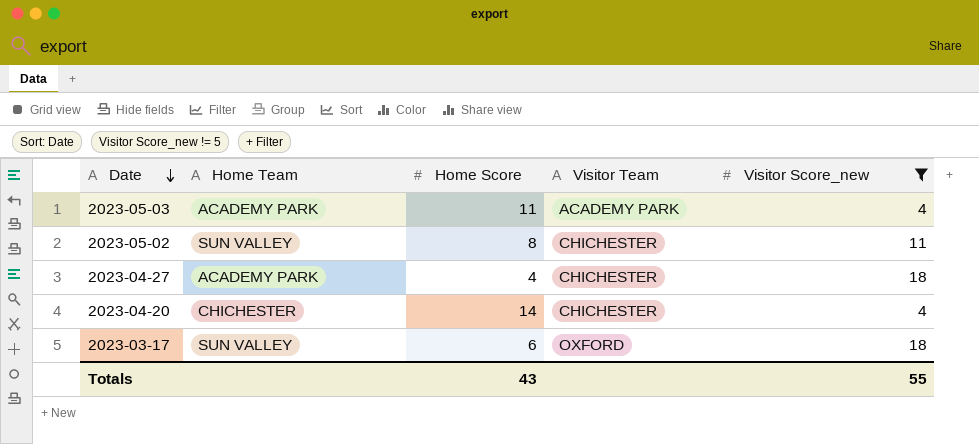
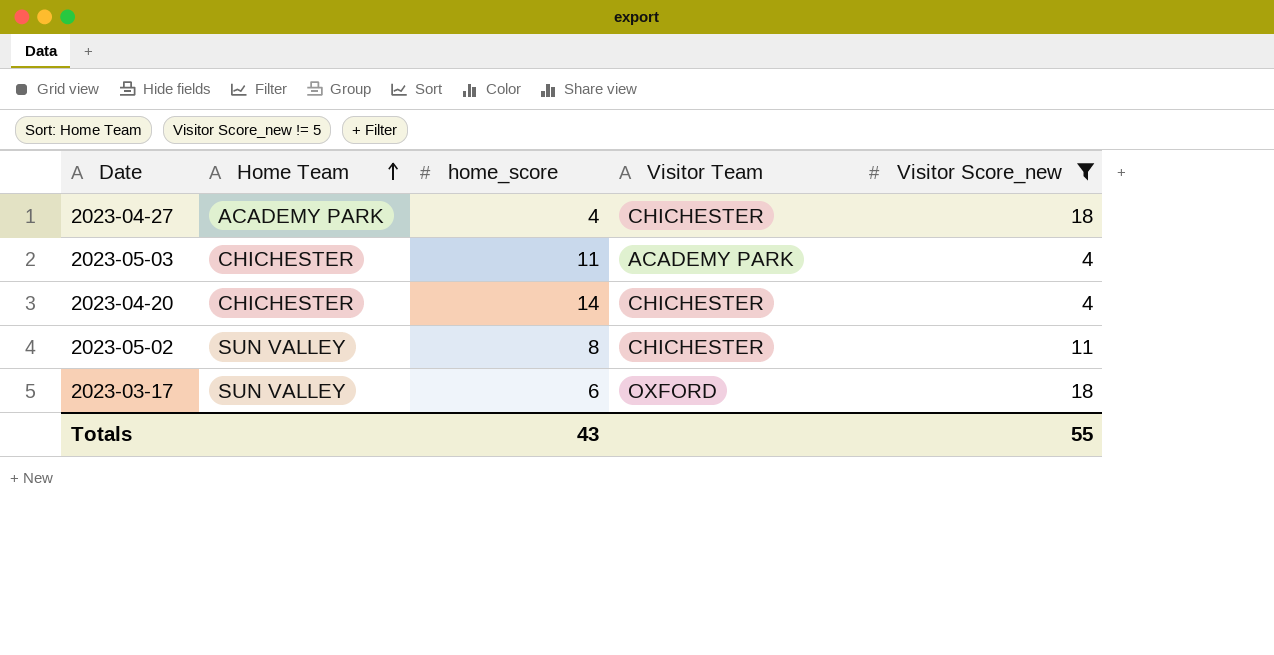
row order: Date descending -> Home Team ascending
column name: Home Score -> home_score
2023-05-03 | Home Team: ACADEMY PARK -> CHICHESTER

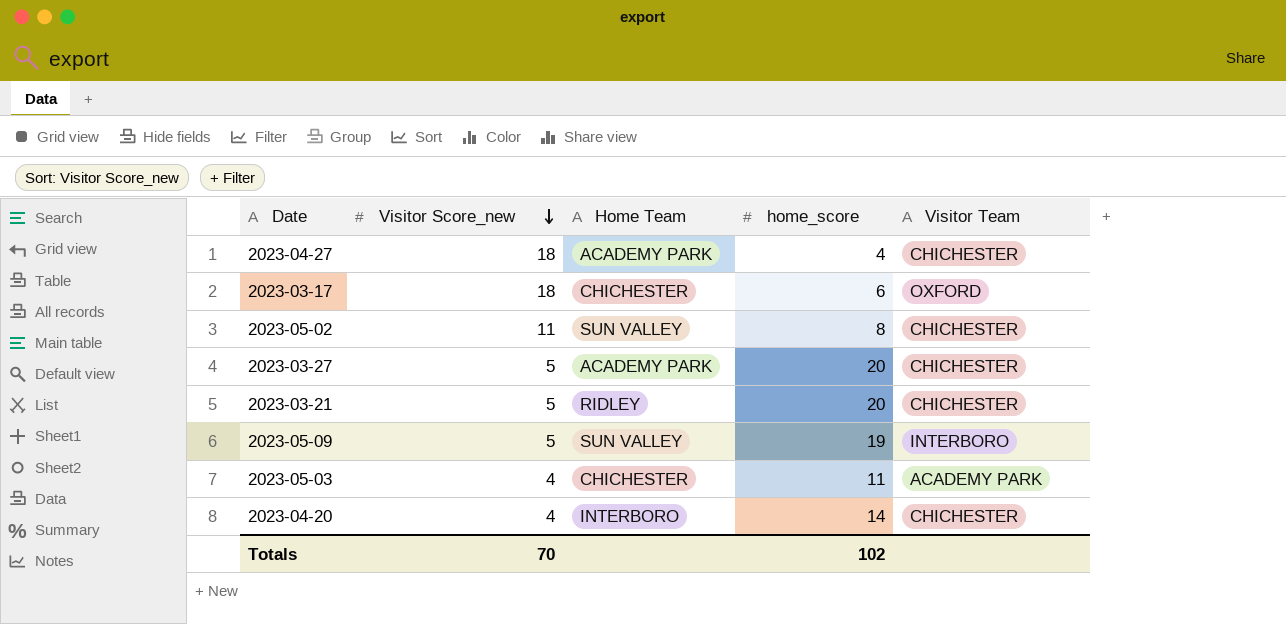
filter: Visitor Score_new != 5 -> none
row order: Home Team ascending -> Visitor Score_new descending
column Visitor Score_new | position: 5 -> 2
2023-03-17 | Home Team: SUN VALLEY -> CHICHESTER
2023-04-20 | Home Team: CHICHESTER -> INTERBORO
Totals | Visitor Score_new: 55 -> 70
Totals | home_score: 43 -> 102

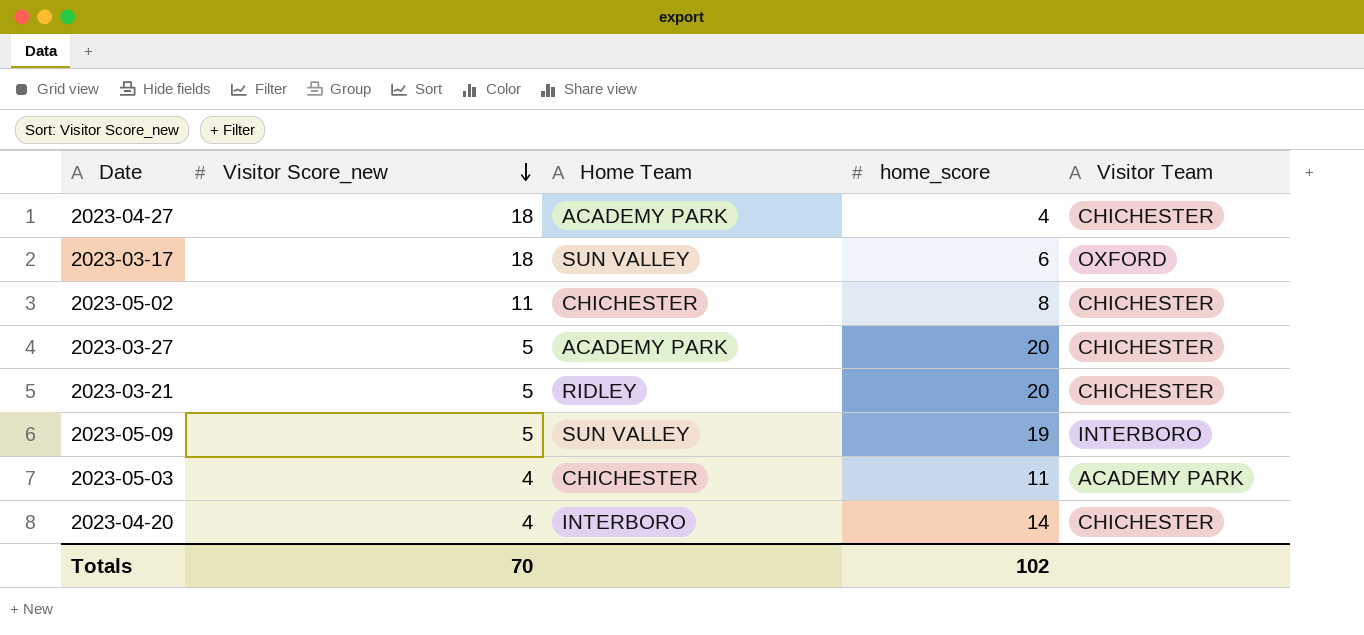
2023-03-17 | Home Team: CHICHESTER -> SUN VALLEY
2023-05-02 | Home Team: SUN VALLEY -> CHICHESTER

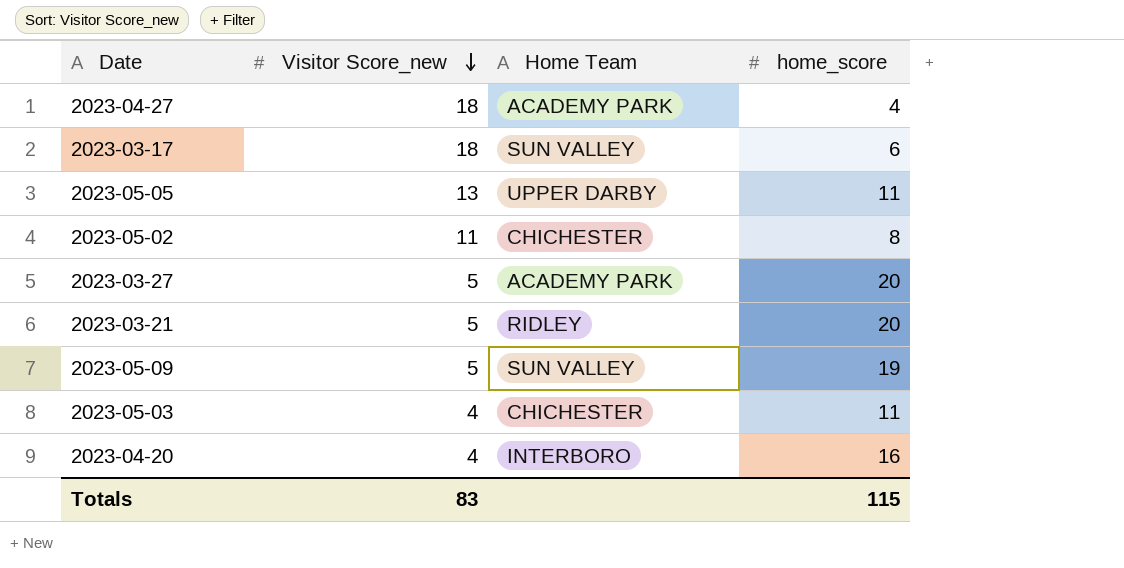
column Visitor Team | position: 5 -> none
row 2023-05-05: none -> 13 | UPPER DARBY | 11
2023-04-20 | home_score: 14 -> 16
Totals | Visitor Score_new: 70 -> 83
Totals | home_score: 102 -> 115

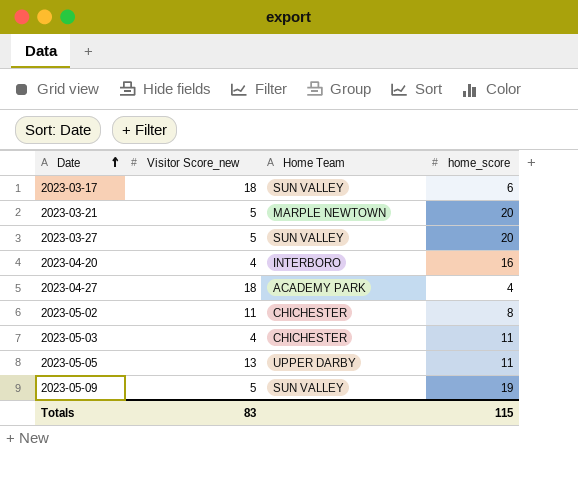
row order: Visitor Score_new descending -> Date ascending
2023-03-21 | Home Team: RIDLEY -> MARPLE NEWTOWN
2023-03-27 | Home Team: ACADEMY PARK -> SUN VALLEY

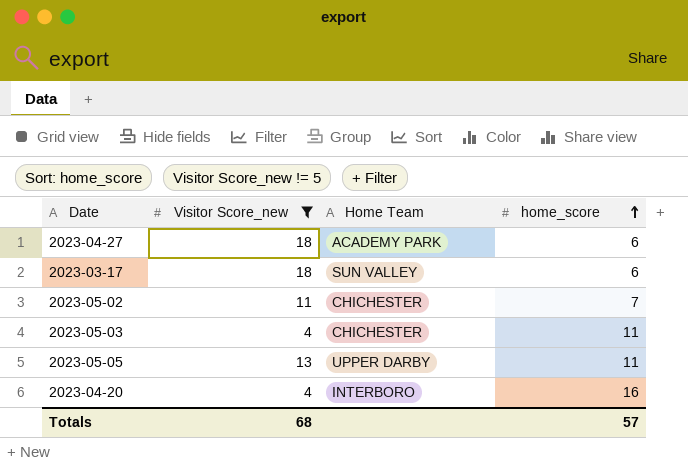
filter: none -> Visitor Score_new != 5
row order: Date ascending -> home_score ascending
2023-04-27 | home_score: 4 -> 6
2023-05-02 | home_score: 8 -> 7
Totals | Visitor Score_new: 83 -> 68
Totals | home_score: 115 -> 57

